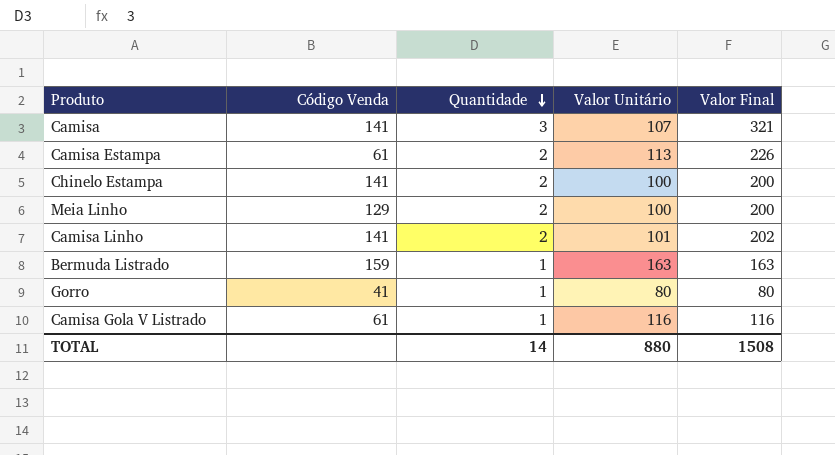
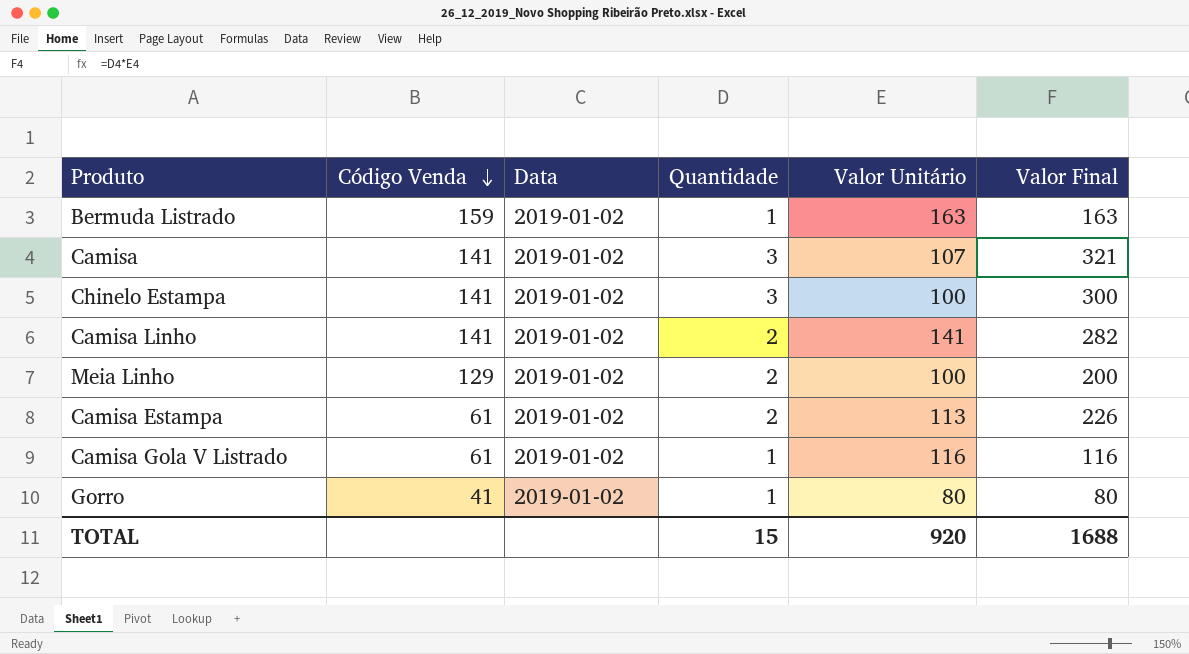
row order: Quantidade descending -> Código Venda descending
column Data | position: none -> 3
Chinelo Estampa | Quantidade: 2 -> 3
Chinelo Estampa | Valor Final: 200 -> 300
Camisa Linho | Valor Unitário: 101 -> 141
Camisa Linho | Valor Final: 202 -> 282
TOTAL | Quantidade: 14 -> 15
TOTAL | Valor Unitário: 880 -> 920
TOTAL | Valor Final: 1508 -> 1688

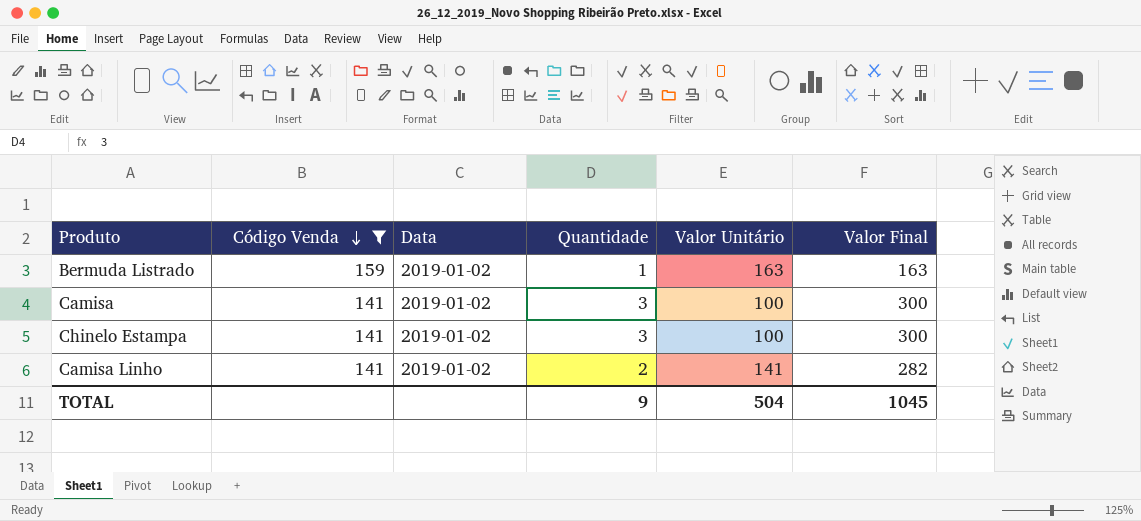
filter: none -> Código Venda >= 141
Camisa | Valor Unitário: 107 -> 100
Camisa | Valor Final: 321 -> 300
TOTAL | Quantidade: 15 -> 9
TOTAL | Valor Unitário: 920 -> 504
TOTAL | Valor Final: 1688 -> 1045

